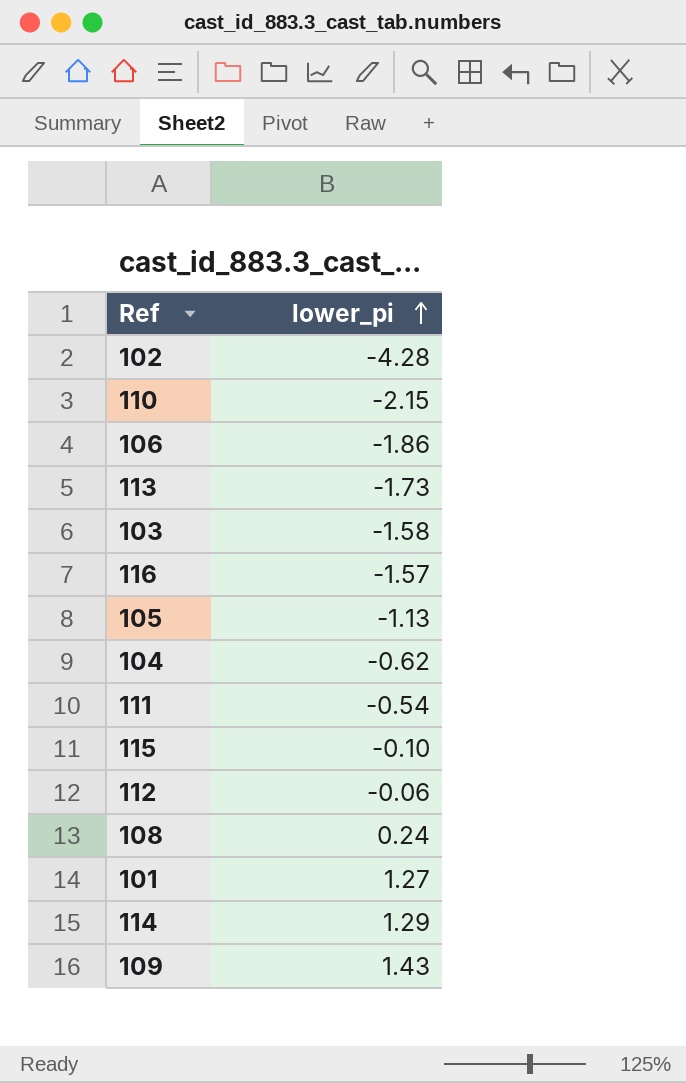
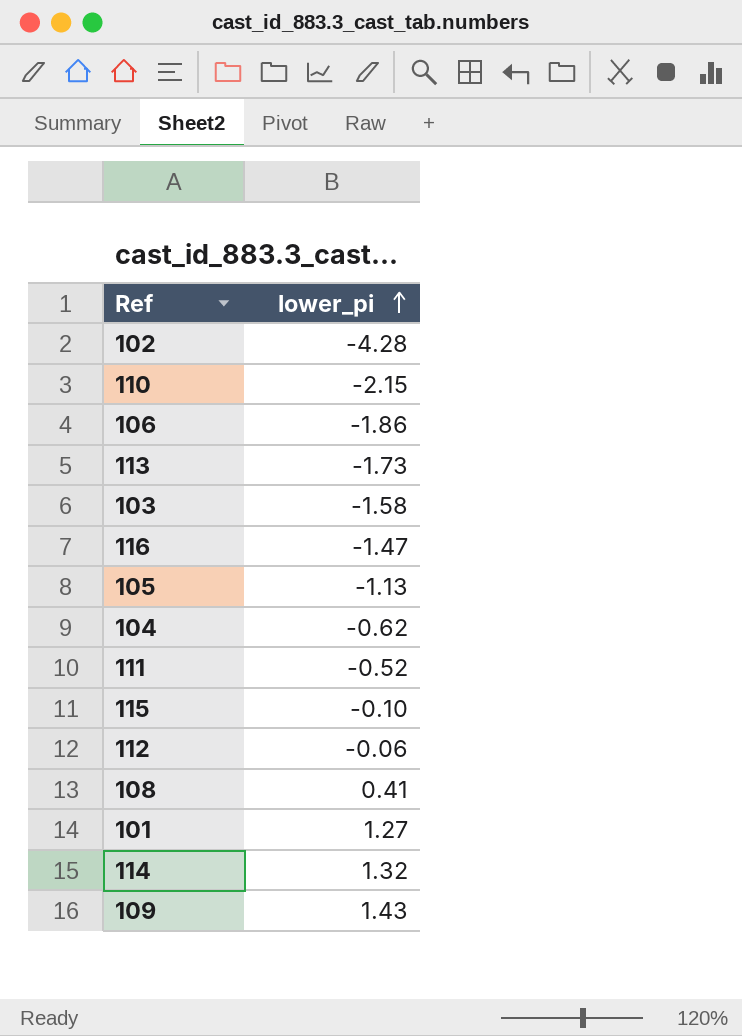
116 | lower_pi: -1.57 -> -1.47
111 | lower_pi: -0.54 -> -0.52
108 | lower_pi: 0.24 -> 0.41
114 | lower_pi: 1.29 -> 1.32

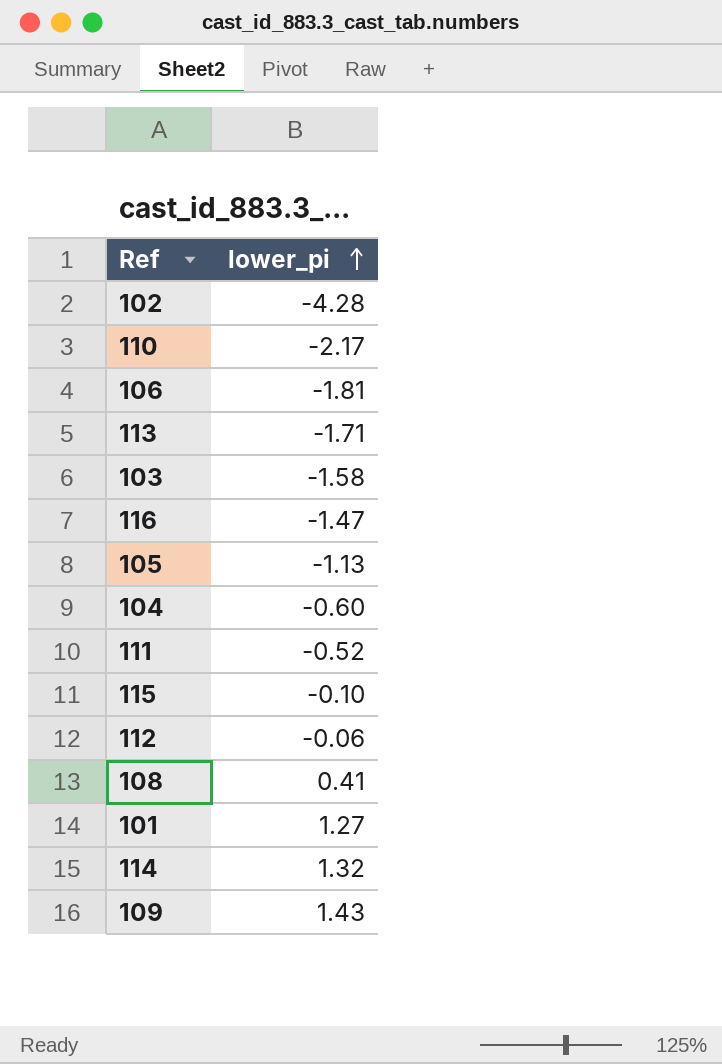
110 | lower_pi: -2.15 -> -2.17
106 | lower_pi: -1.86 -> -1.81
113 | lower_pi: -1.73 -> -1.71
104 | lower_pi: -0.62 -> -0.60

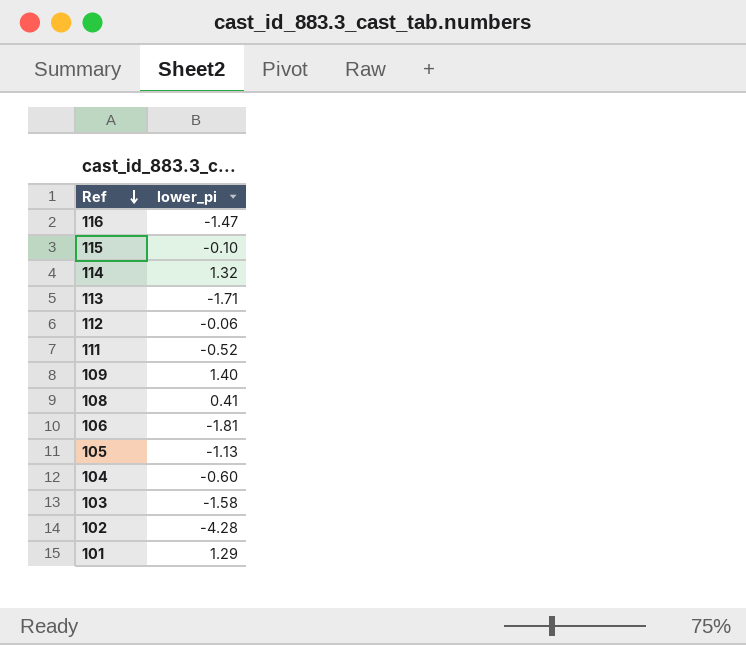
row order: lower_pi ascending -> Ref descending
row 110: -2.17 -> none
109 | lower_pi: 1.43 -> 1.40
101 | lower_pi: 1.27 -> 1.29

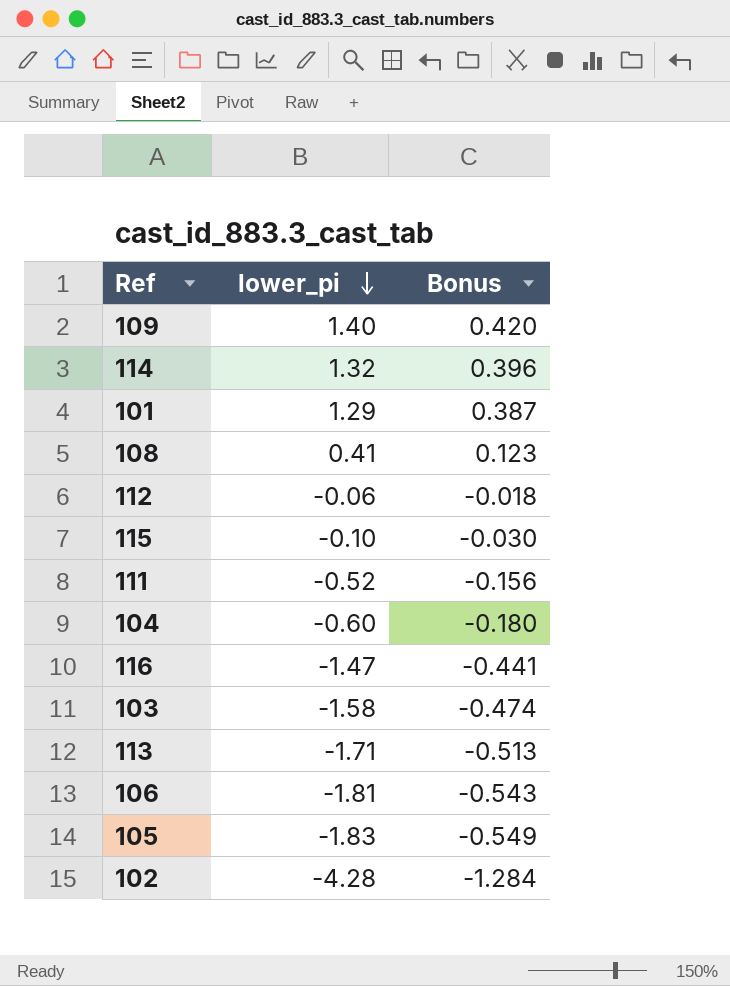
row order: Ref descending -> lower_pi descending
column Bonus | formula: none -> [lower_pi] * 0.3
105 | lower_pi: -1.13 -> -1.83

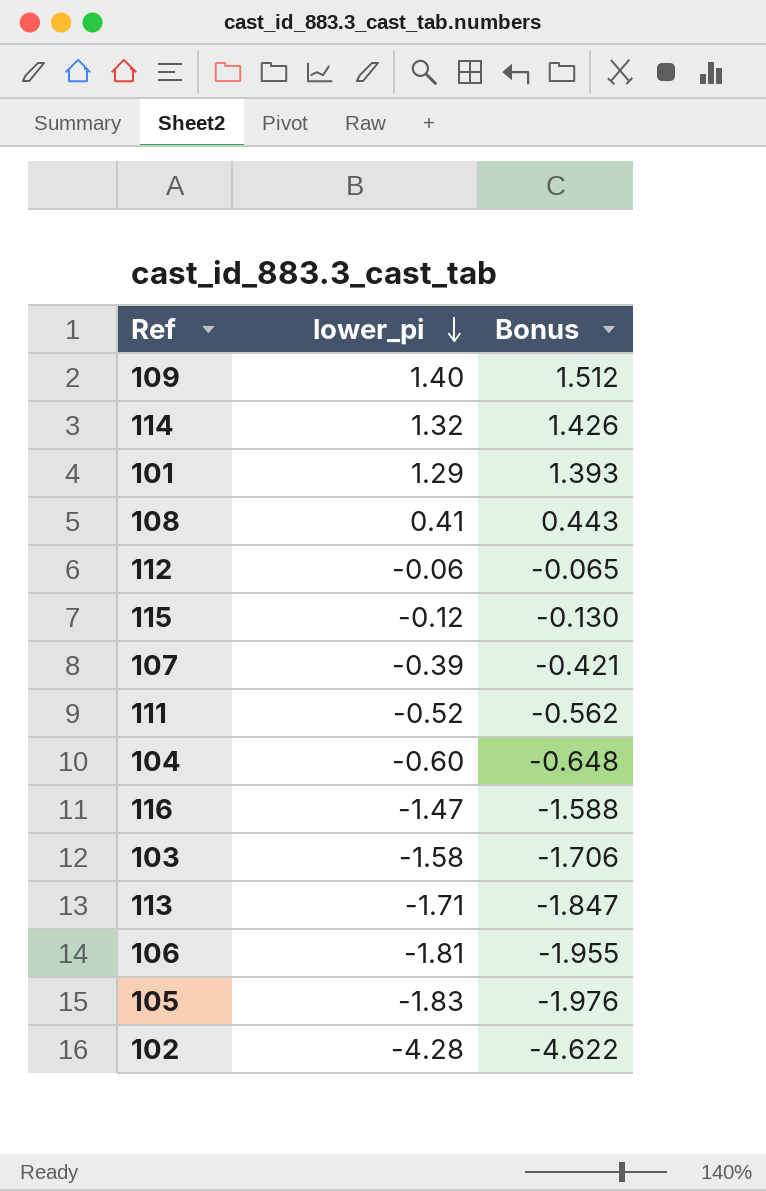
column Bonus | formula: [lower_pi] * 0.3 -> [lower_pi] * 1.08
115 | lower_pi: -0.10 -> -0.12
row 107: none -> -0.39 | -0.421

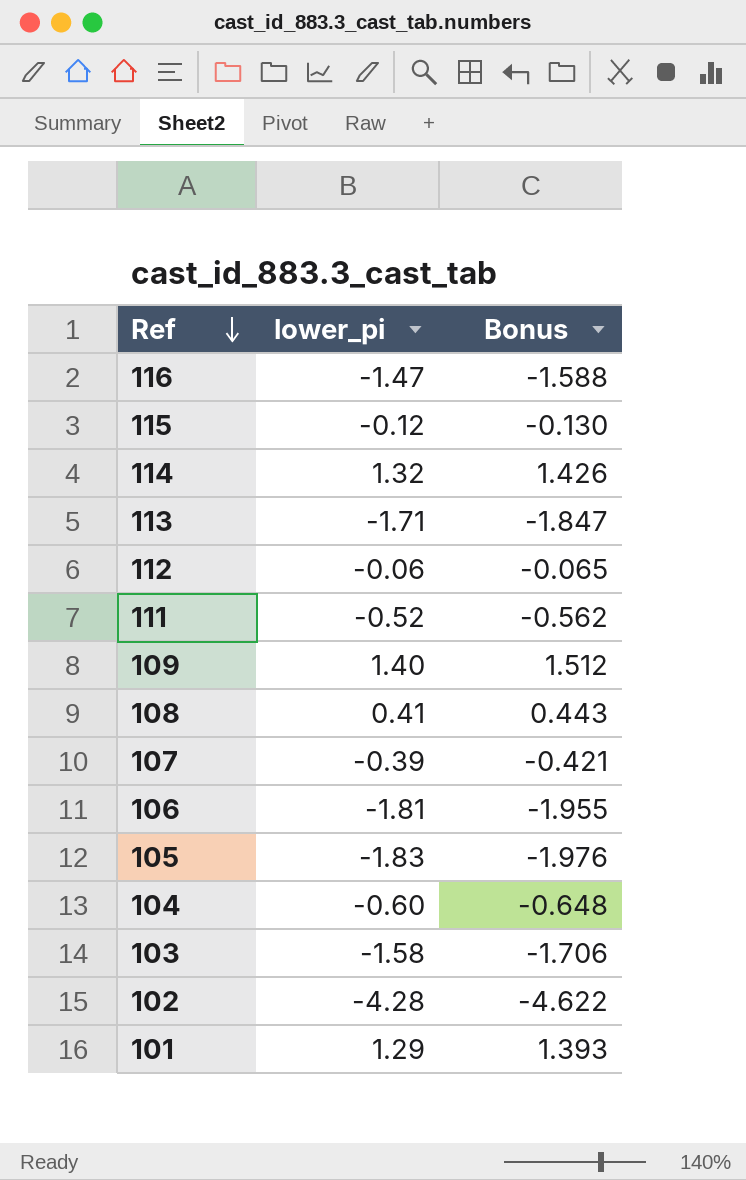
row order: lower_pi descending -> Ref descending

